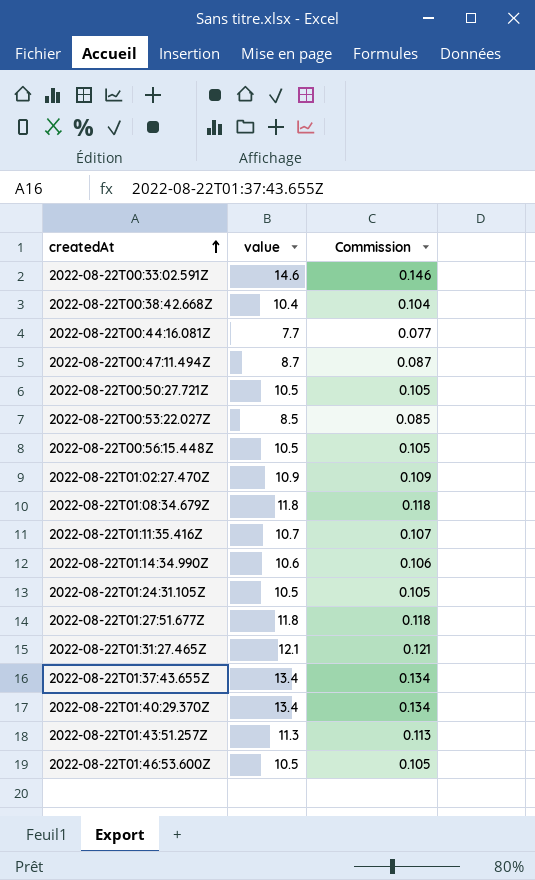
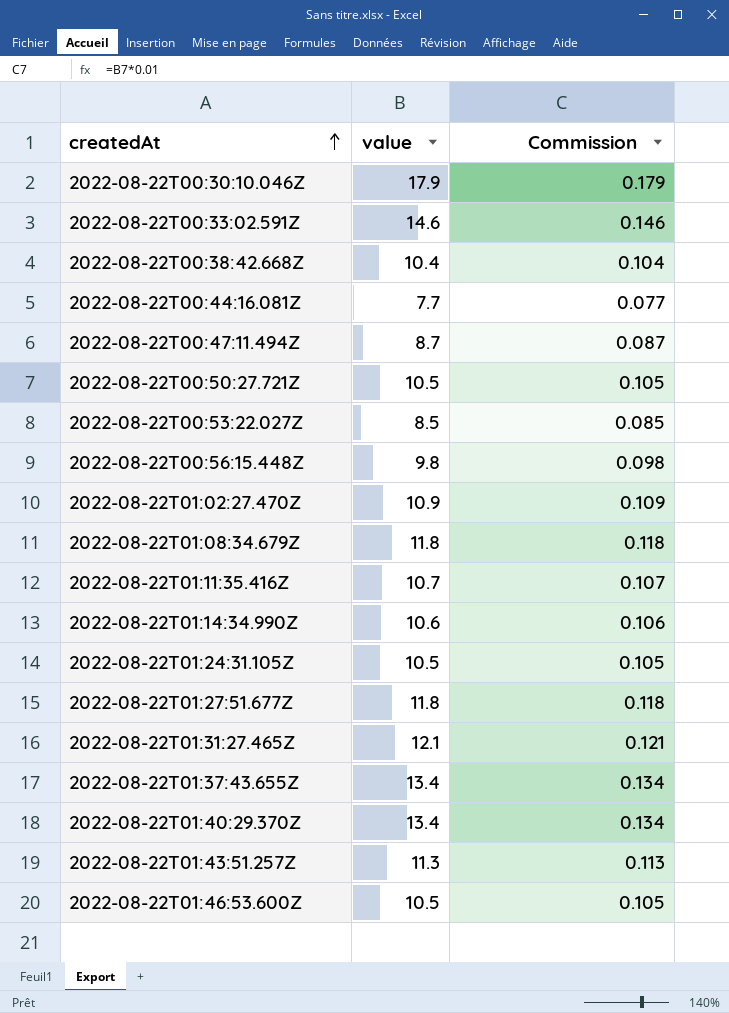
row 2022-08-22T00:30:10.046Z: none -> 17.9 | 0.179
2022-08-22T00:56:15.448Z | value: 10.5 -> 9.8
2022-08-22T00:56:15.448Z | Commission: 0.105 -> 0.098

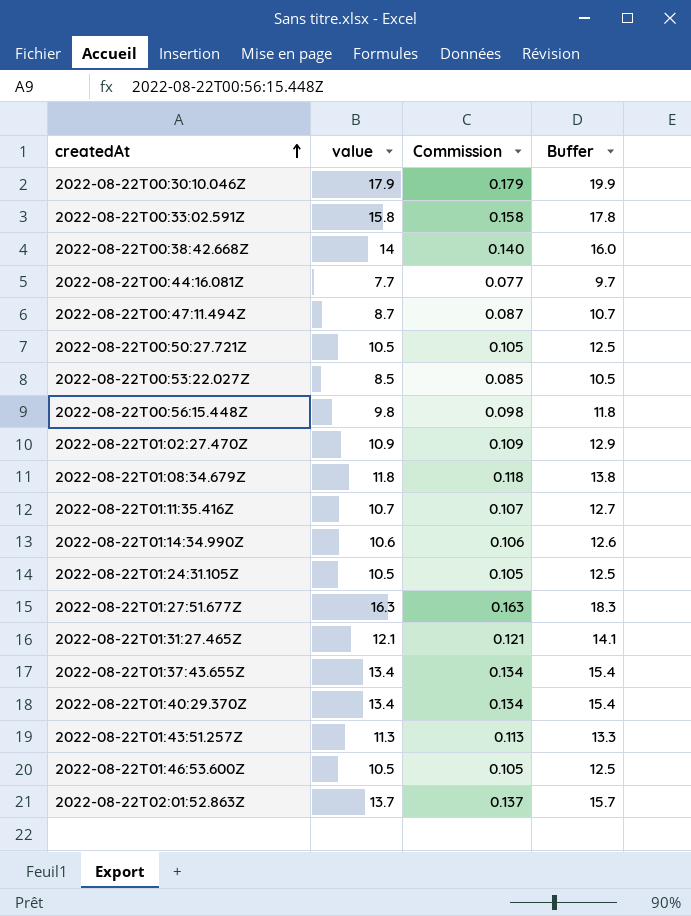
column Buffer | formula: none -> [value] + 2
2022-08-22T00:33:02.591Z | value: 14.6 -> 15.8
2022-08-22T00:33:02.591Z | Commission: 0.146 -> 0.158
2022-08-22T00:38:42.668Z | value: 10.4 -> 14
2022-08-22T00:38:42.668Z | Commission: 0.104 -> 0.140
2022-08-22T01:27:51.677Z | value: 11.8 -> 16.3
2022-08-22T01:27:51.677Z | Commission: 0.118 -> 0.163
row 2022-08-22T02:01:52.863Z: none -> 13.7 | 0.137 | 15.7

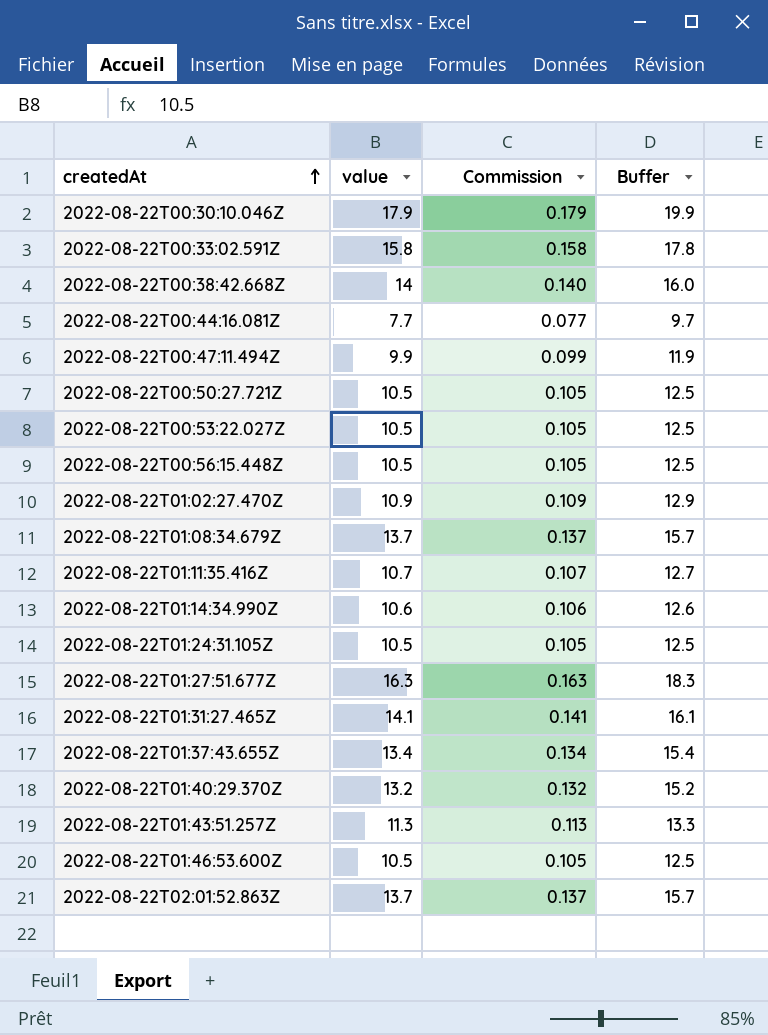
2022-08-22T00:47:11.494Z | value: 8.7 -> 9.9
2022-08-22T00:47:11.494Z | Commission: 0.087 -> 0.099
2022-08-22T00:47:11.494Z | Buffer: 10.7 -> 11.9
2022-08-22T00:53:22.027Z | value: 8.5 -> 10.5
2022-08-22T00:53:22.027Z | Commission: 0.085 -> 0.105
2022-08-22T00:53:22.027Z | Buffer: 10.5 -> 12.5
2022-08-22T00:56:15.448Z | value: 9.8 -> 10.5
2022-08-22T00:56:15.448Z | Commission: 0.098 -> 0.105
2022-08-22T00:56:15.448Z | Buffer: 11.8 -> 12.5
2022-08-22T01:08:34.679Z | value: 11.8 -> 13.7
2022-08-22T01:08:34.679Z | Commission: 0.118 -> 0.137
2022-08-22T01:08:34.679Z | Buffer: 13.8 -> 15.7
2022-08-22T01:31:27.465Z | value: 12.1 -> 14.1
2022-08-22T01:31:27.465Z | Commission: 0.121 -> 0.141
2022-08-22T01:31:27.465Z | Buffer: 14.1 -> 16.1
2022-08-22T01:40:29.370Z | value: 13.4 -> 13.2
2022-08-22T01:40:29.370Z | Commission: 0.134 -> 0.132
2022-08-22T01:40:29.370Z | Buffer: 15.4 -> 15.2

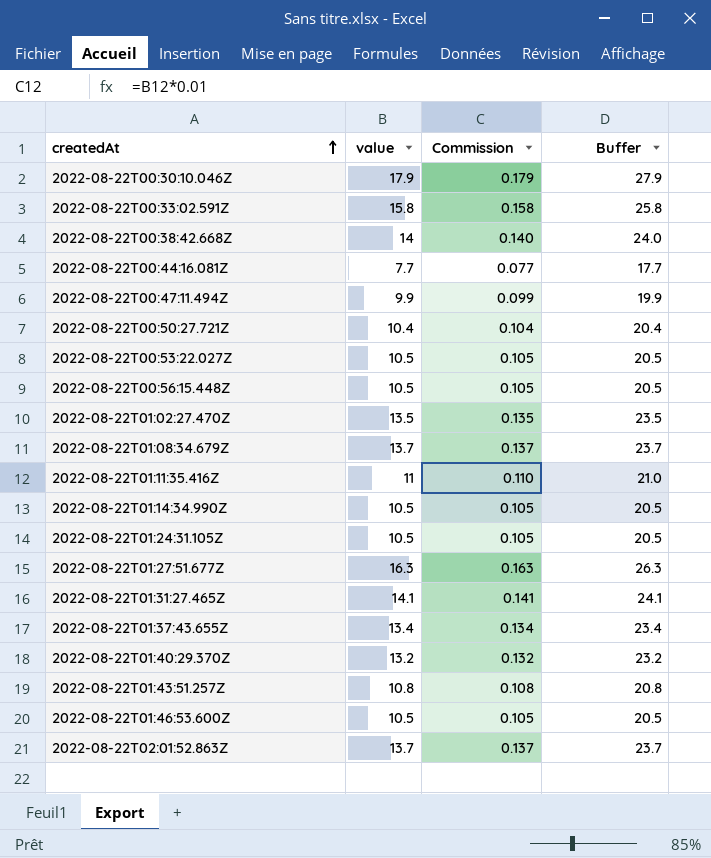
column Buffer | formula: [value] + 2 -> [value] + 10
2022-08-22T00:50:27.721Z | value: 10.5 -> 10.4
2022-08-22T00:50:27.721Z | Commission: 0.105 -> 0.104
2022-08-22T01:02:27.470Z | value: 10.9 -> 13.5
2022-08-22T01:02:27.470Z | Commission: 0.109 -> 0.135
2022-08-22T01:11:35.416Z | value: 10.7 -> 11
2022-08-22T01:11:35.416Z | Commission: 0.107 -> 0.110
2022-08-22T01:14:34.990Z | value: 10.6 -> 10.5
2022-08-22T01:14:34.990Z | Commission: 0.106 -> 0.105
2022-08-22T01:43:51.257Z | value: 11.3 -> 10.8
2022-08-22T01:43:51.257Z | Commission: 0.113 -> 0.108

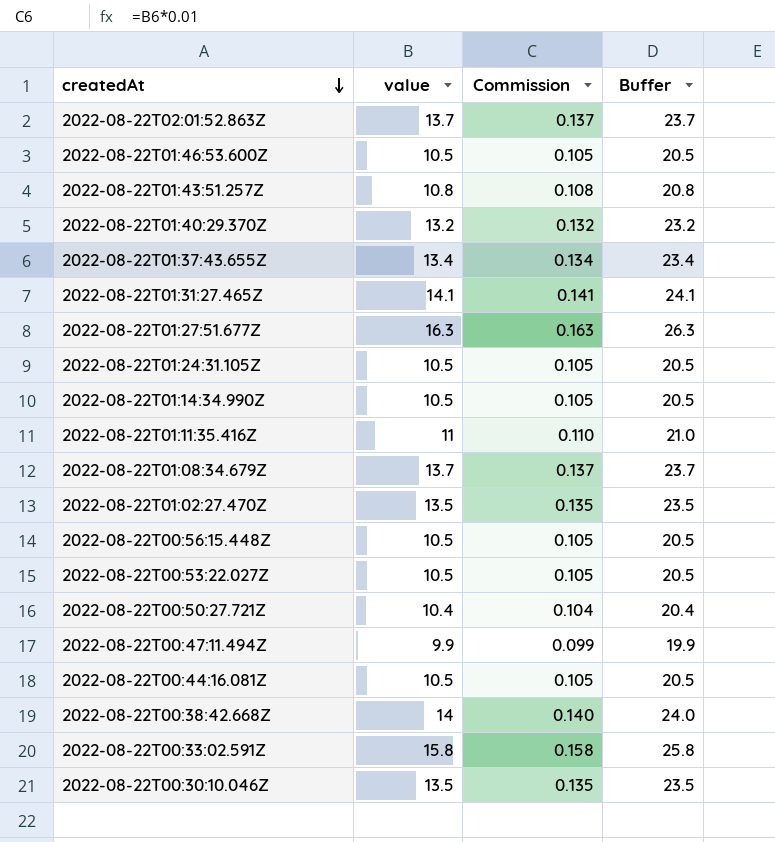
row order: createdAt ascending -> createdAt descending
2022-08-22T00:44:16.081Z | value: 7.7 -> 10.5
2022-08-22T00:44:16.081Z | Commission: 0.077 -> 0.105
2022-08-22T00:44:16.081Z | Buffer: 17.7 -> 20.5
2022-08-22T00:30:10.046Z | value: 17.9 -> 13.5
2022-08-22T00:30:10.046Z | Commission: 0.179 -> 0.135
2022-08-22T00:30:10.046Z | Buffer: 27.9 -> 23.5

